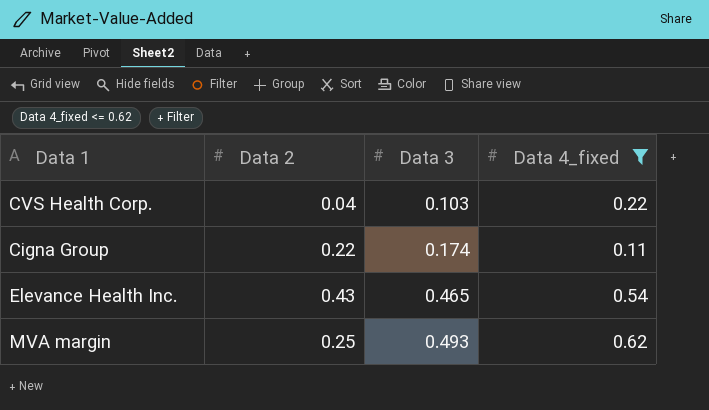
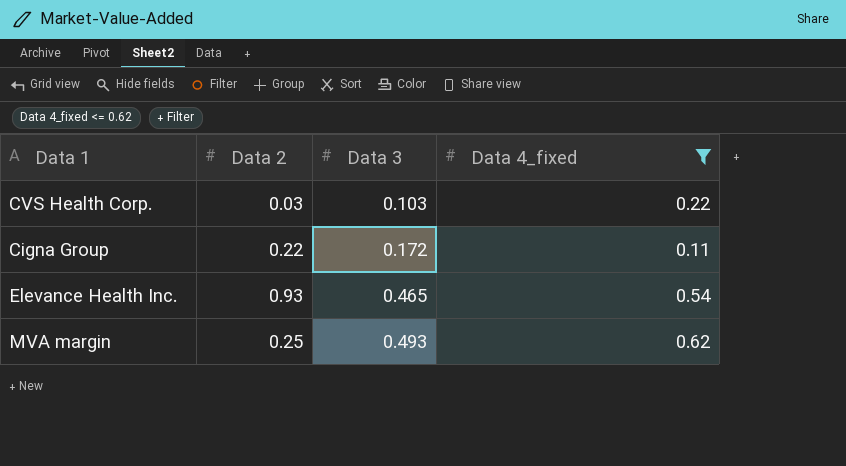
CVS Health Corp. | Data 2: 0.04 -> 0.03
Cigna Group | Data 3: 0.174 -> 0.172
Elevance Health Inc. | Data 2: 0.43 -> 0.93

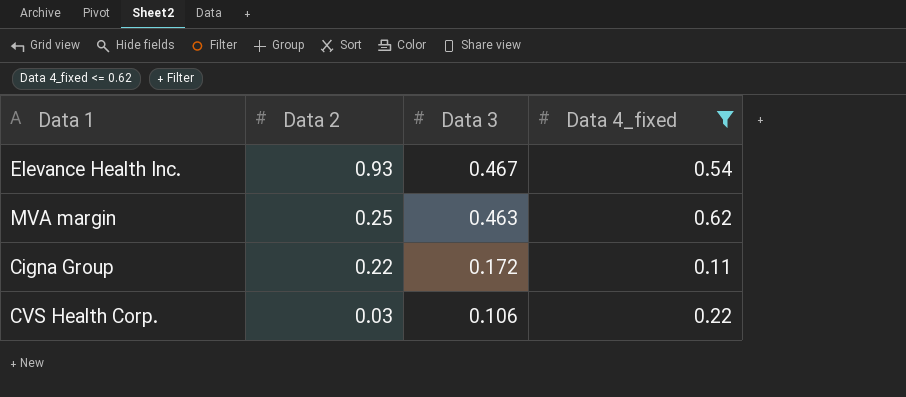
row order: Data 3 ascending -> Data 2 descending
Elevance Health Inc. | Data 3: 0.465 -> 0.467
MVA margin | Data 3: 0.493 -> 0.463
CVS Health Corp. | Data 3: 0.103 -> 0.106

